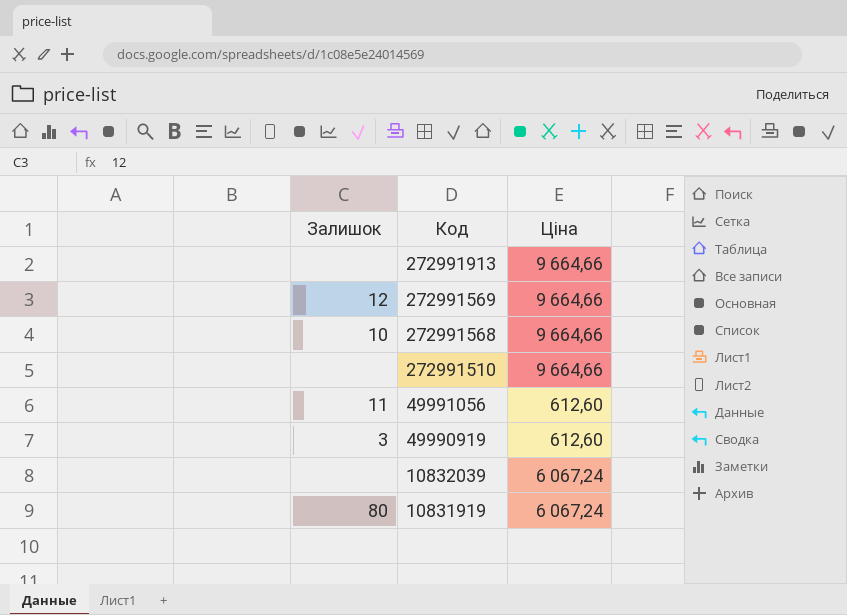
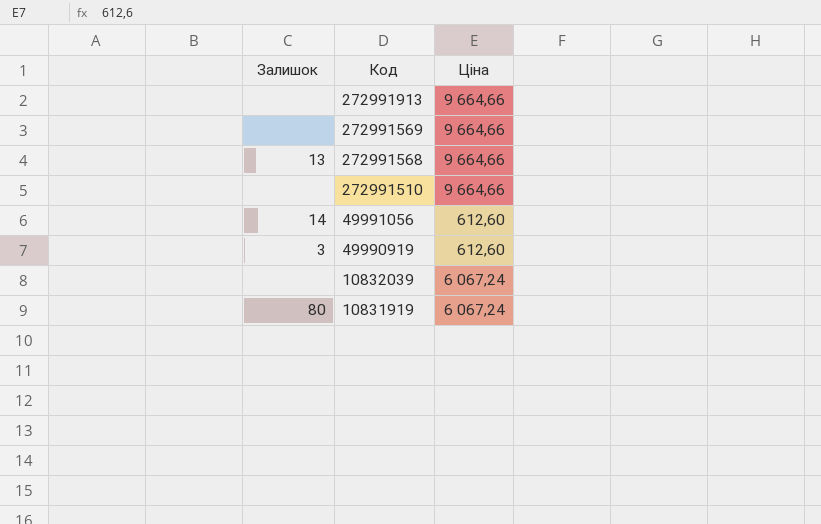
272991569 | Залишок: 12 -> none
272991568 | Залишок: 10 -> 13
49991056 | Залишок: 11 -> 14

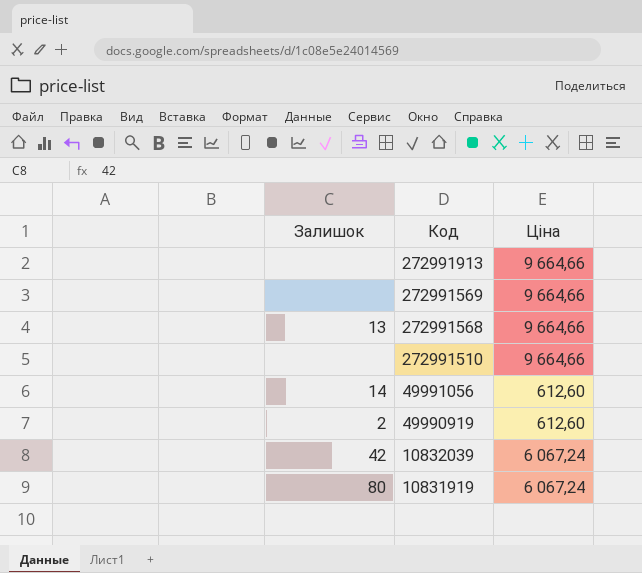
49990919 | Залишок: 3 -> 2
10832039 | Залишок: none -> 42

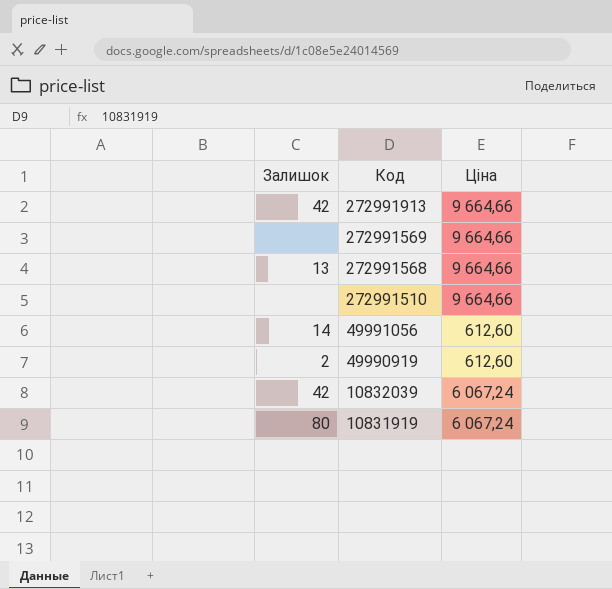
272991913 | Залишок: none -> 42

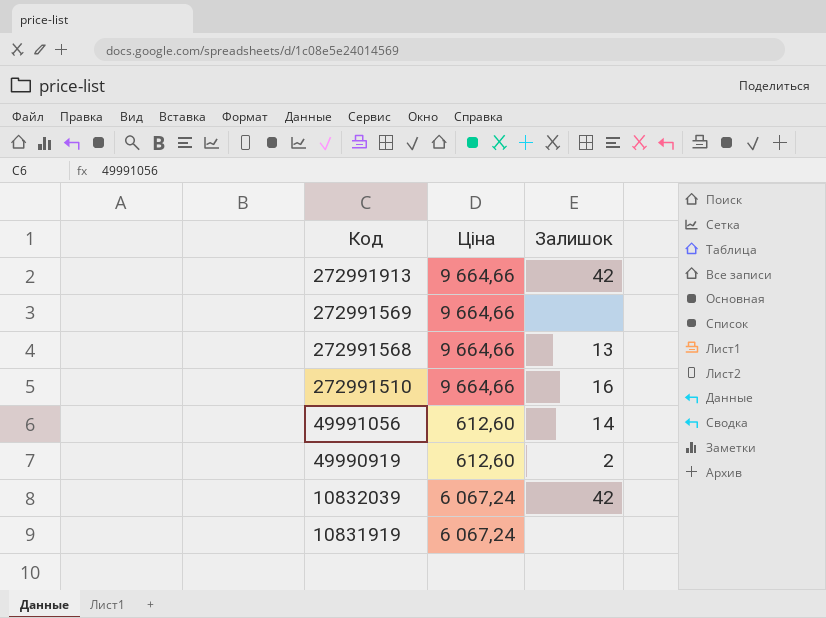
column Залишок | position: 1 -> 3
272991510 | Залишок: none -> 16
10831919 | Залишок: 80 -> none

